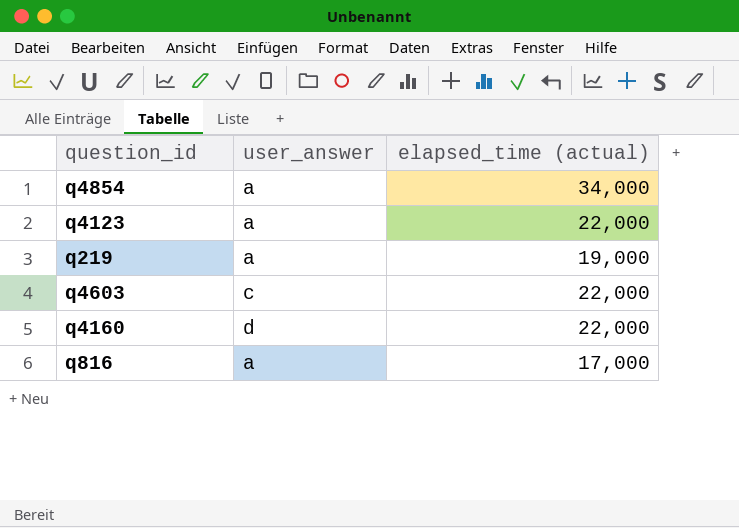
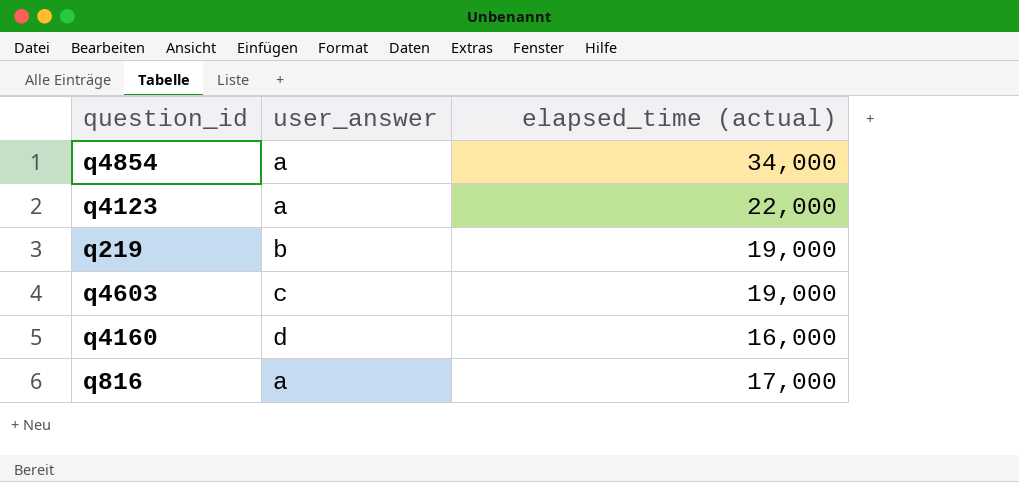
q219 | user_answer: a -> b
q4603 | elapsed_time (actual): 22,000 -> 19,000
q4160 | elapsed_time (actual): 22,000 -> 16,000

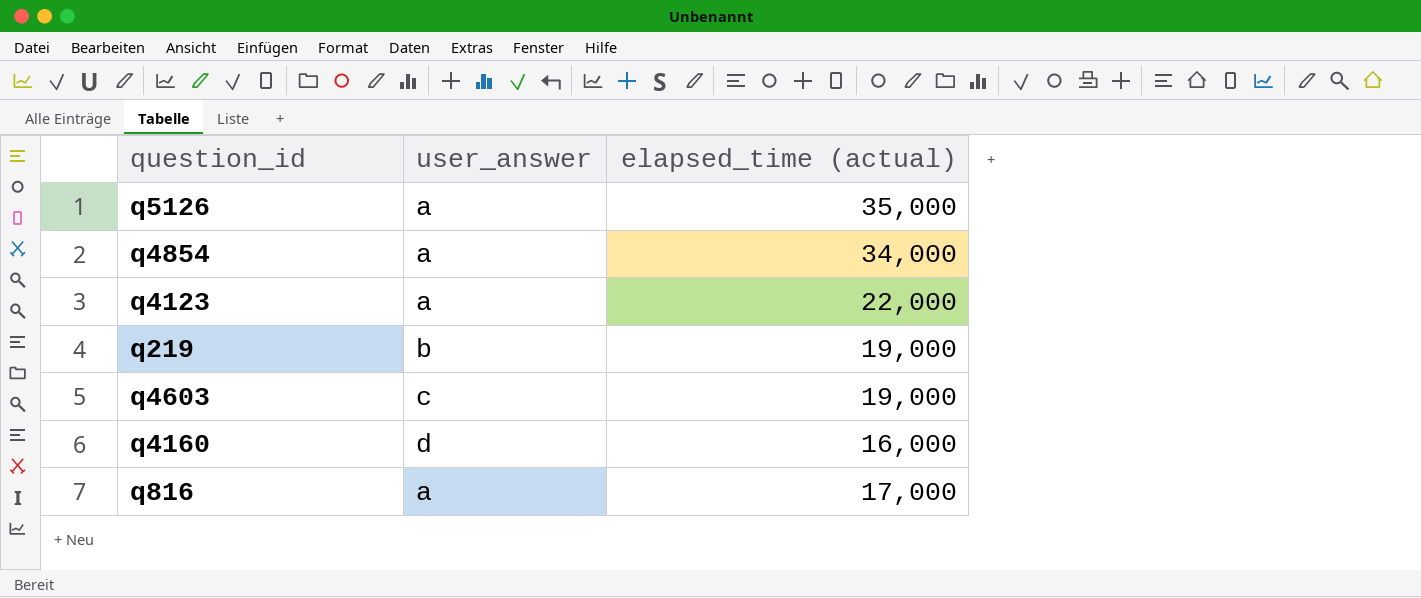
row q5126: none -> a | 35,000

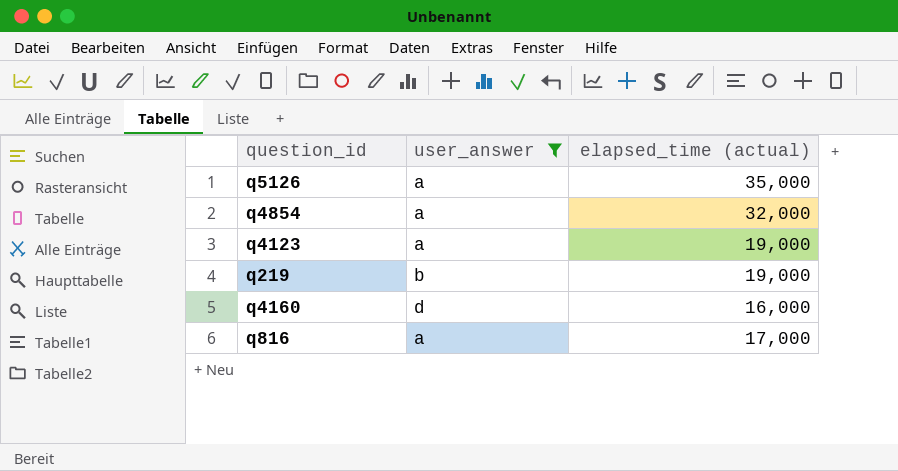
filter: none -> user_answer != c
q4854 | elapsed_time (actual): 34,000 -> 32,000
q4123 | elapsed_time (actual): 22,000 -> 19,000

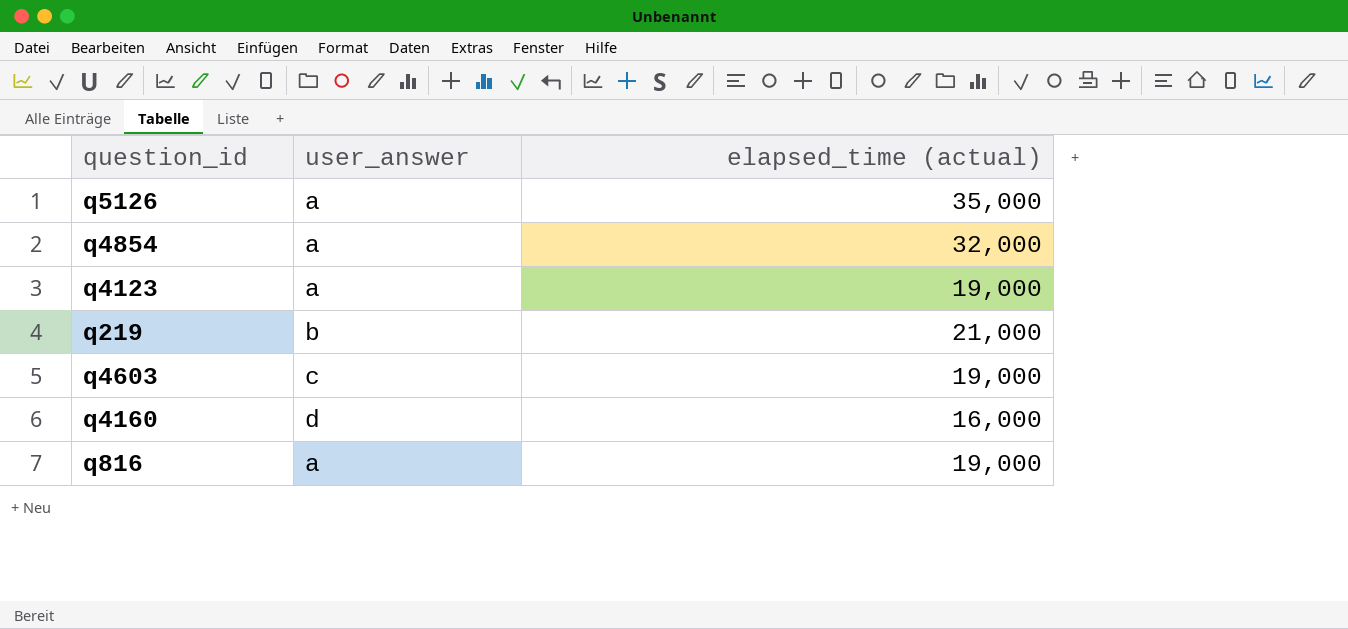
filter: user_answer != c -> none
q219 | elapsed_time (actual): 19,000 -> 21,000
q816 | elapsed_time (actual): 17,000 -> 19,000

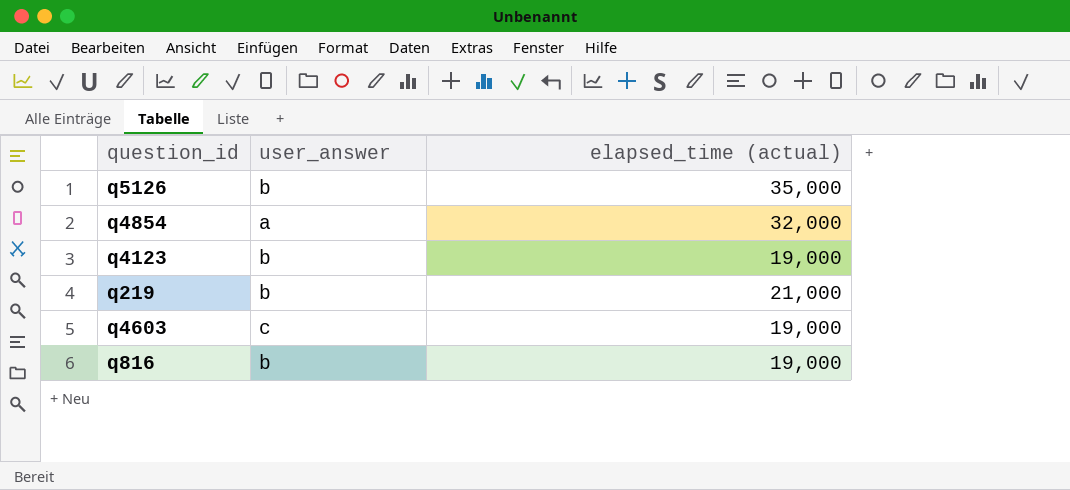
row q4160: d | 16,000 -> none
q5126 | user_answer: a -> b
q4123 | user_answer: a -> b
q816 | user_answer: a -> b

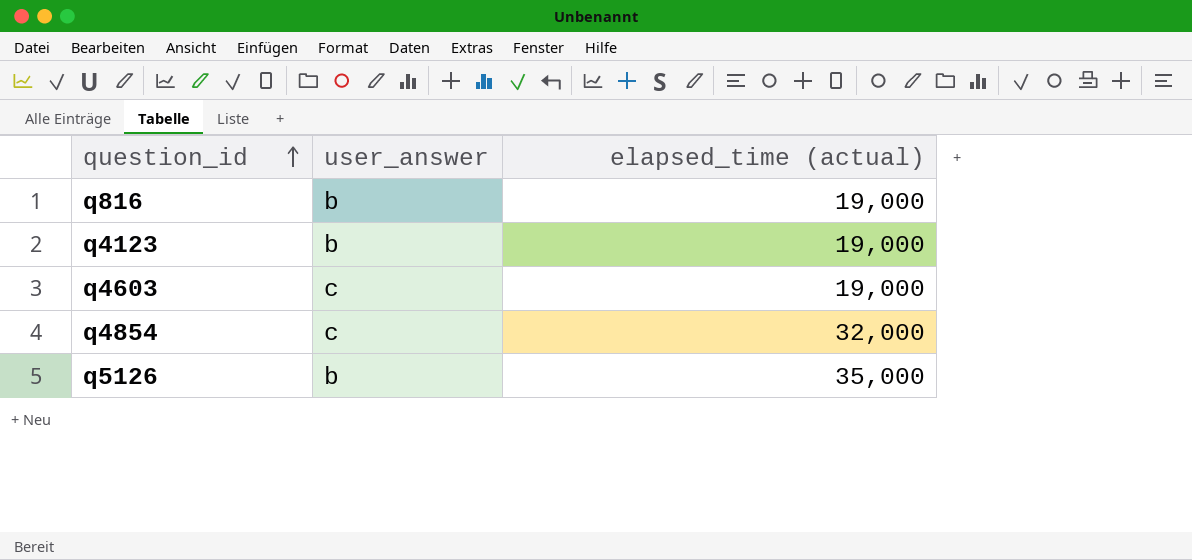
row order: none -> question_id ascending
row q219: b | 21,000 -> none
q4854 | user_answer: a -> c

